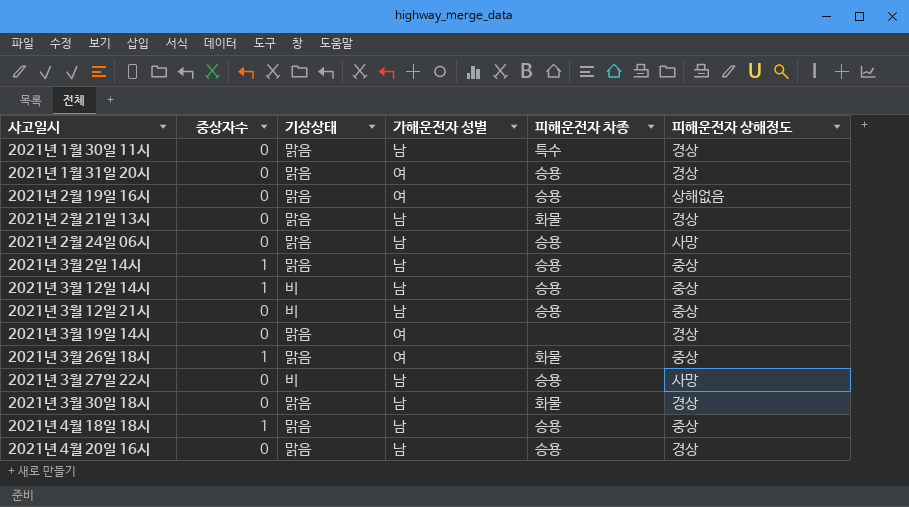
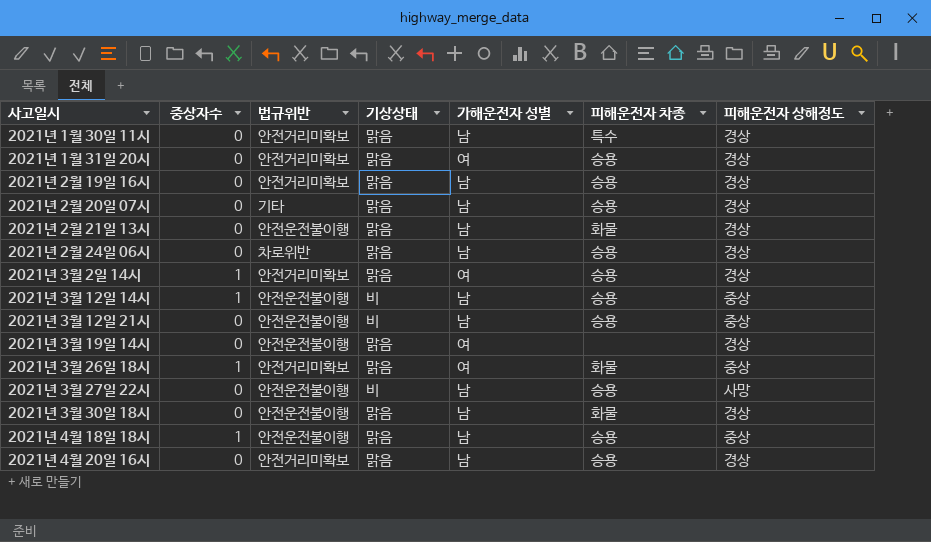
column 법규위반 | position: none -> 3
2021년 2월 19일 16시 | 가해운전자 성별: 여 -> 남
2021년 2월 19일 16시 | 피해운전자 상해정도: 상해없음 -> 경상
row 2021년 2월 20일 07시: none -> 0 | 기타 | 맑음 | 남 | 승용 | 경상
2021년 2월 24일 06시 | 피해운전자 상해정도: 사망 -> 경상
2021년 3월 2일 14시 | 가해운전자 성별: 남 -> 여
2021년 3월 2일 14시 | 피해운전자 상해정도: 중상 -> 경상

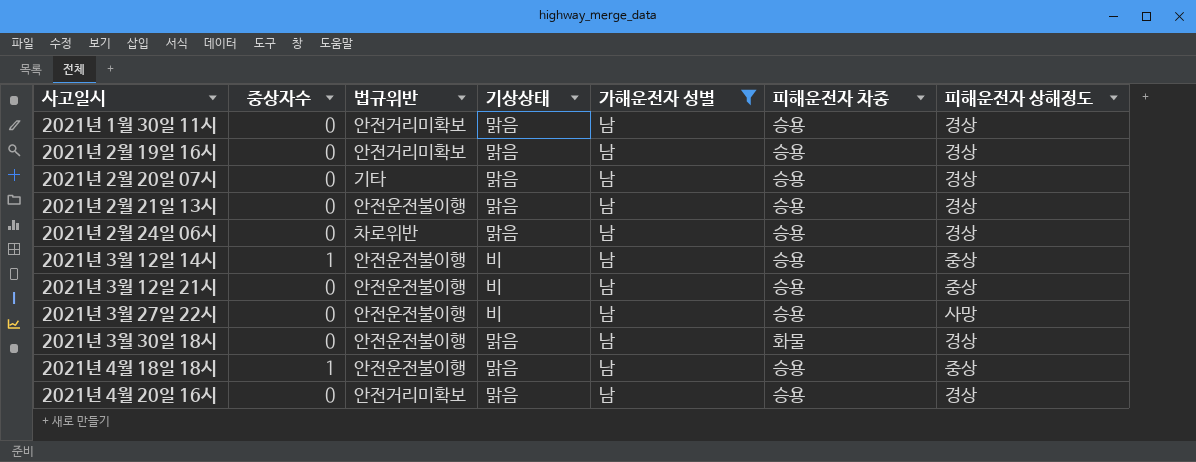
filter: none -> 가해운전자 성별 = 남
2021년 1월 30일 11시 | 피해운전자 차종: 특수 -> 승용
2021년 2월 21일 13시 | 피해운전자 차종: 화물 -> 승용

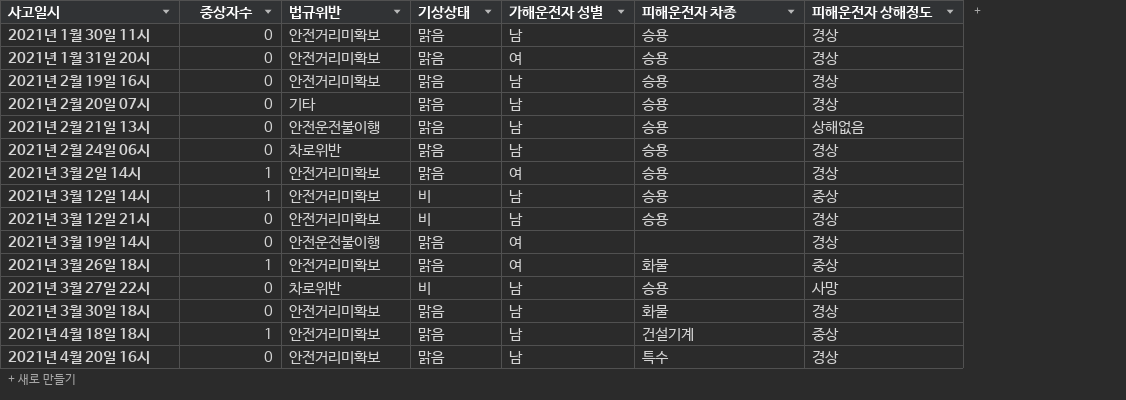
filter: 가해운전자 성별 = 남 -> none
2021년 2월 21일 13시 | 피해운전자 상해정도: 경상 -> 상해없음
2021년 3월 12일 14시 | 법규위반: 안전운전불이행 -> 안전거리미확보
2021년 3월 12일 21시 | 법규위반: 안전운전불이행 -> 안전거리미확보
2021년 3월 12일 21시 | 피해운전자 상해정도: 중상 -> 경상
2021년 3월 27일 22시 | 법규위반: 안전운전불이행 -> 차로위반
2021년 3월 30일 18시 | 법규위반: 안전운전불이행 -> 안전거리미확보
2021년 4월 18일 18시 | 법규위반: 안전운전불이행 -> 안전거리미확보
2021년 4월 18일 18시 | 피해운전자 차종: 승용 -> 건설기계
2021년 4월 20일 16시 | 피해운전자 차종: 승용 -> 특수

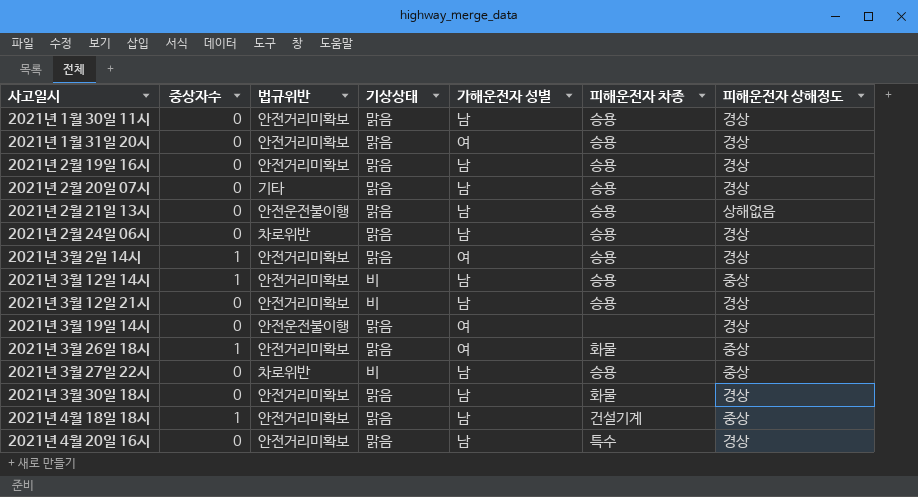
2021년 3월 27일 22시 | 피해운전자 상해정도: 사망 -> 중상

